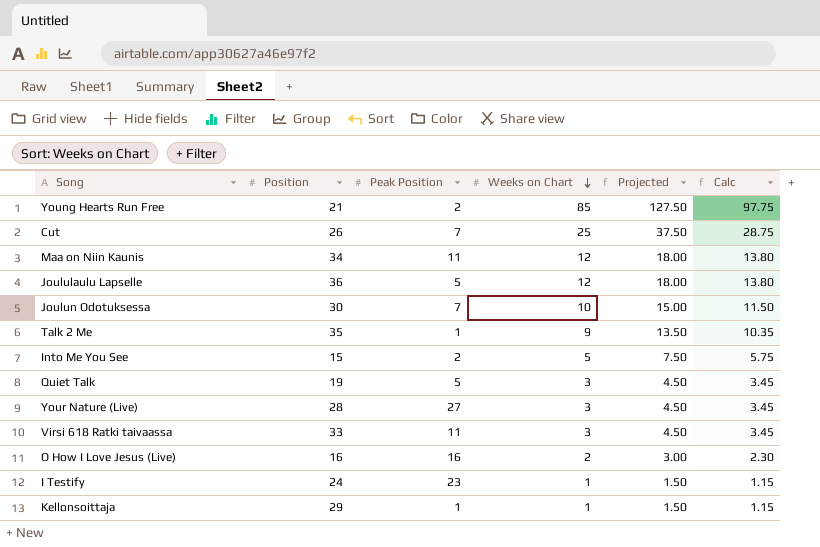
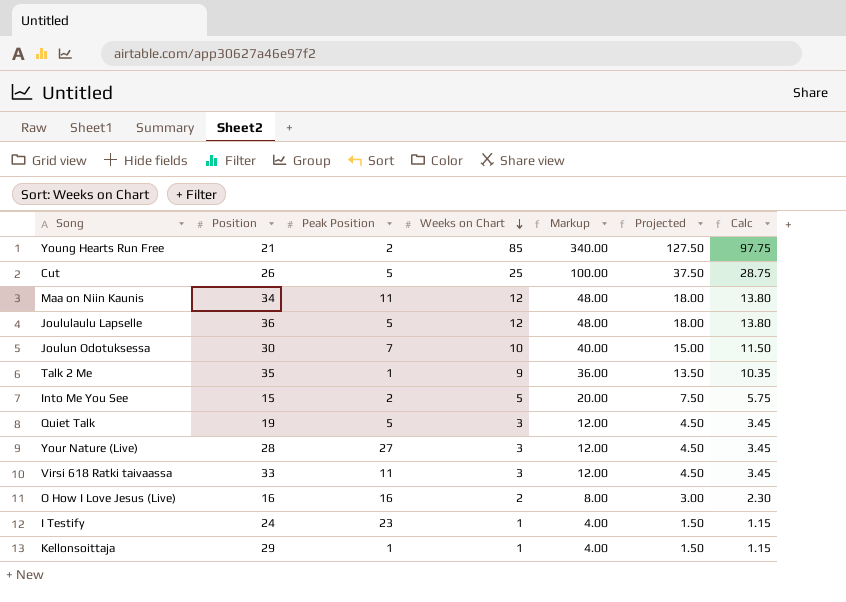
column Markup | formula: none -> [Weeks on Chart] * 4
Cut | Peak Position: 7 -> 5

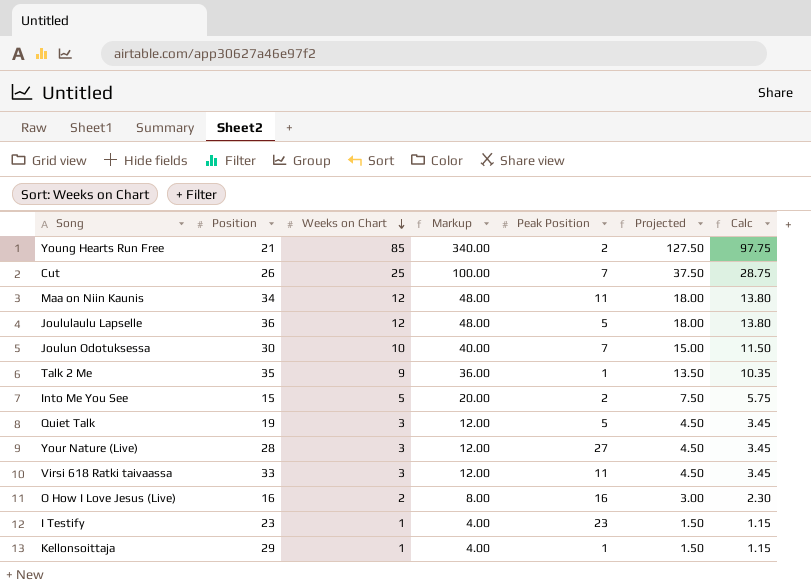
column Peak Position | position: 3 -> 5
Cut | Peak Position: 5 -> 7
I Testify | Position: 24 -> 23

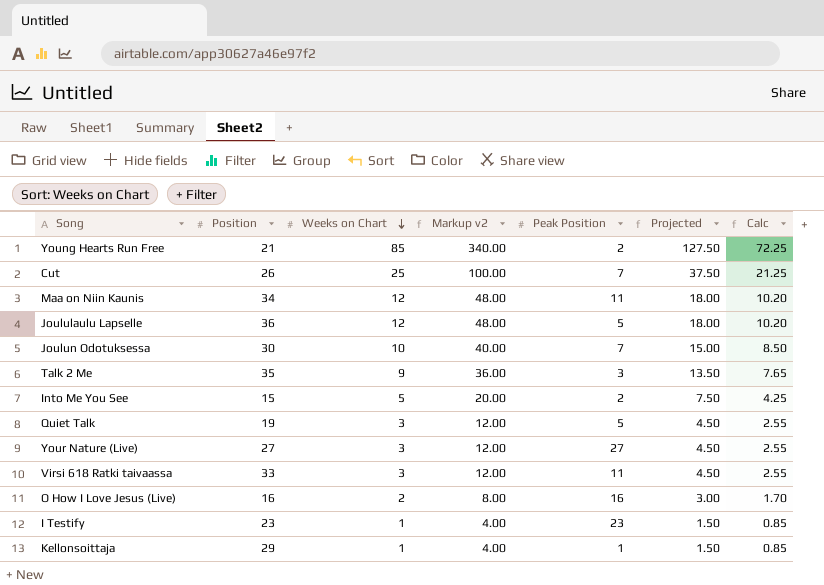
column name: Markup -> Markup v2
column Calc | formula: [Weeks on Chart] * 1.15 -> [Weeks on Chart] * 0.85
Talk 2 Me | Peak Position: 1 -> 3
Your Nature (Live) | Position: 28 -> 27

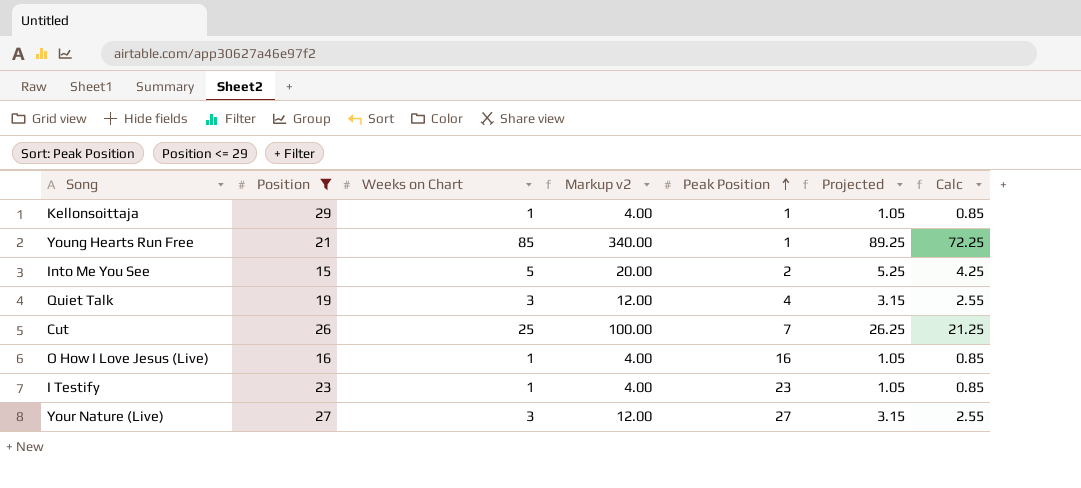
filter: none -> Position <= 29
row order: Weeks on Chart descending -> Peak Position ascending
column Projected | formula: [Weeks on Chart] * 1.5 -> [Weeks on Chart] * 1.05
Young Hearts Run Free | Peak Position: 2 -> 1
Quiet Talk | Peak Position: 5 -> 4
O How I Love Jesus (Live) | Weeks on Chart: 2 -> 1
O How I Love Jesus (Live) | Markup v2: 8.00 -> 4.00
O How I Love Jesus (Live) | Calc: 1.70 -> 0.85

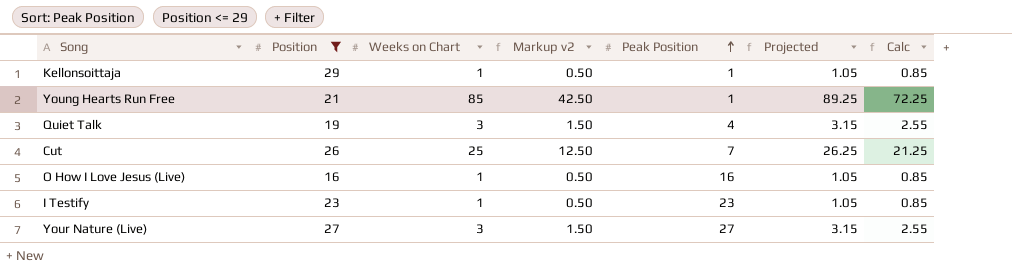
column Markup v2 | formula: [Weeks on Chart] * 4 -> [Weeks on Chart] * 0.5
row Into Me You See: 15 | 5 | 20.00 | 2 | 5.25 | 4.25 -> none

